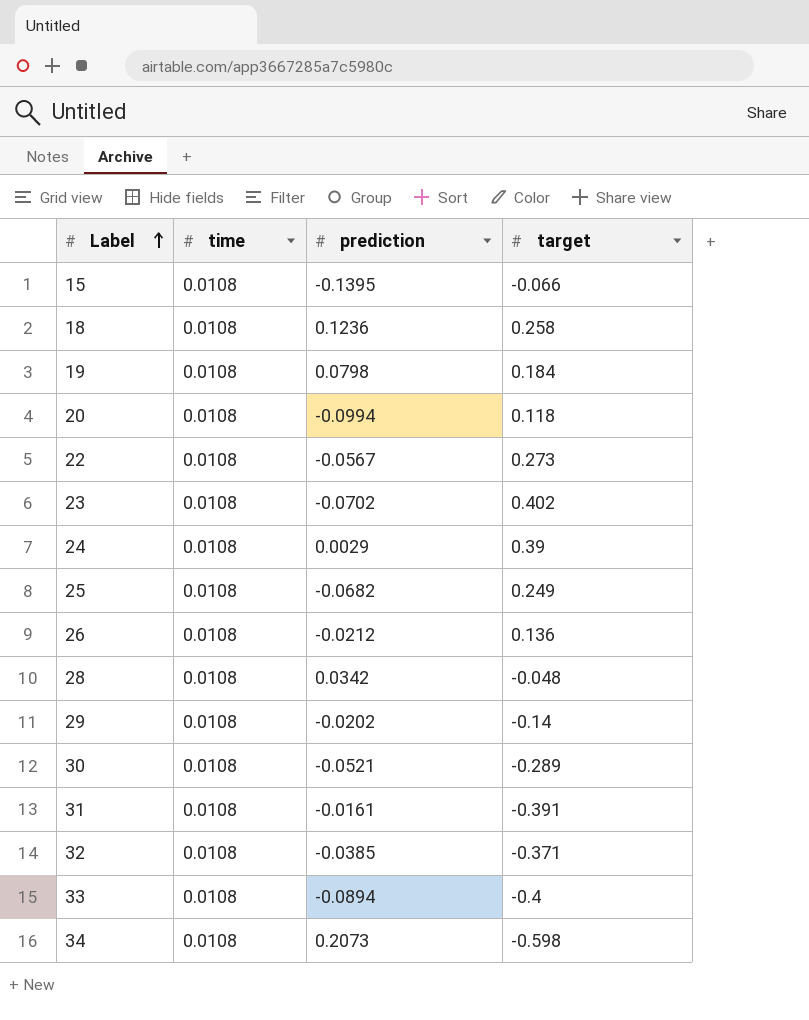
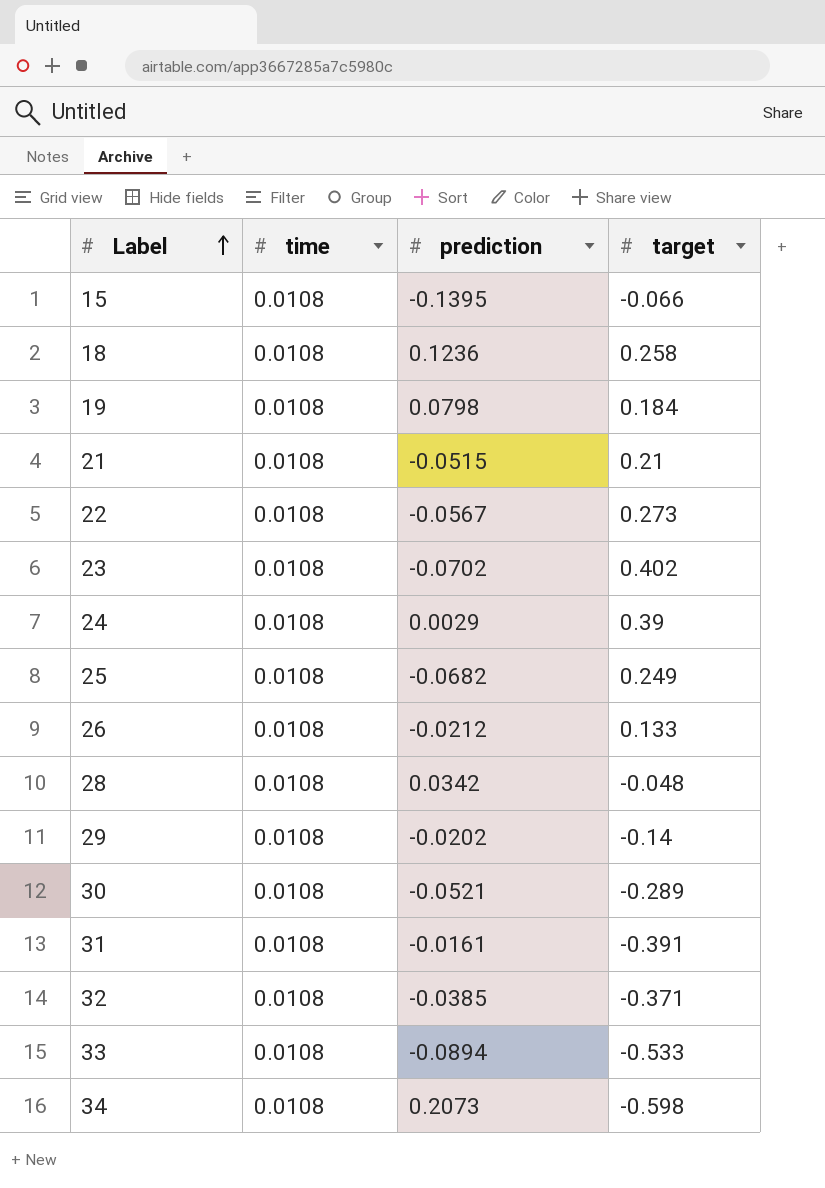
row 20: 0.0108 | -0.0994 | 0.118 -> none
row 21: none -> 0.0108 | -0.0515 | 0.21
26 | target: 0.136 -> 0.133
33 | target: -0.4 -> -0.533

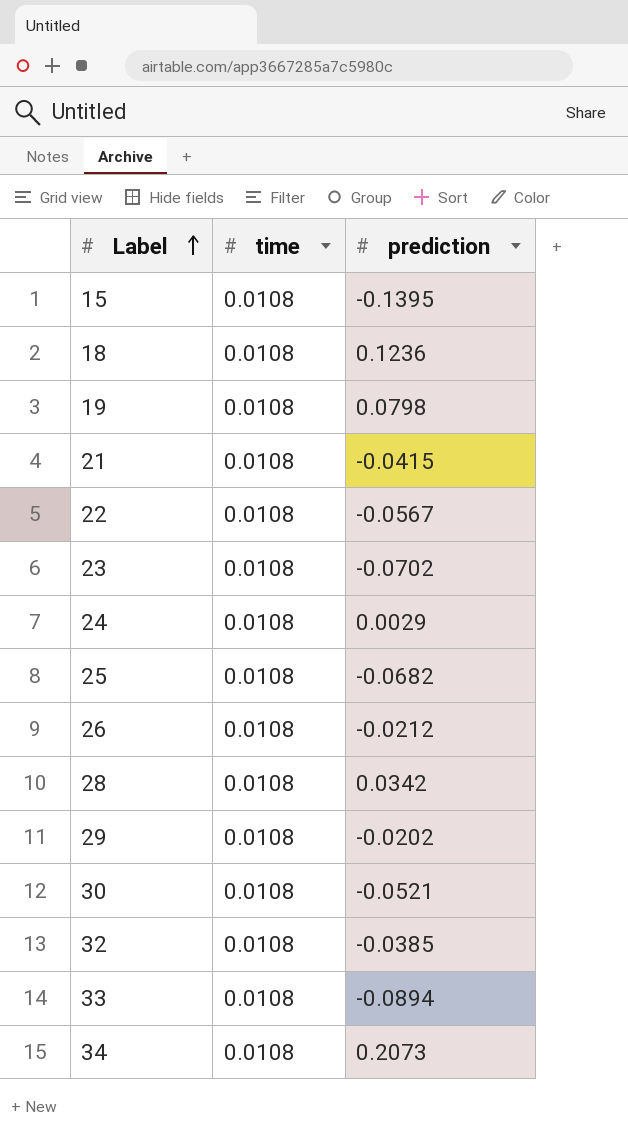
column target | position: 4 -> none
row 31: 0.0108 | -0.0161 | -0.391 -> none
21 | prediction: -0.0515 -> -0.0415

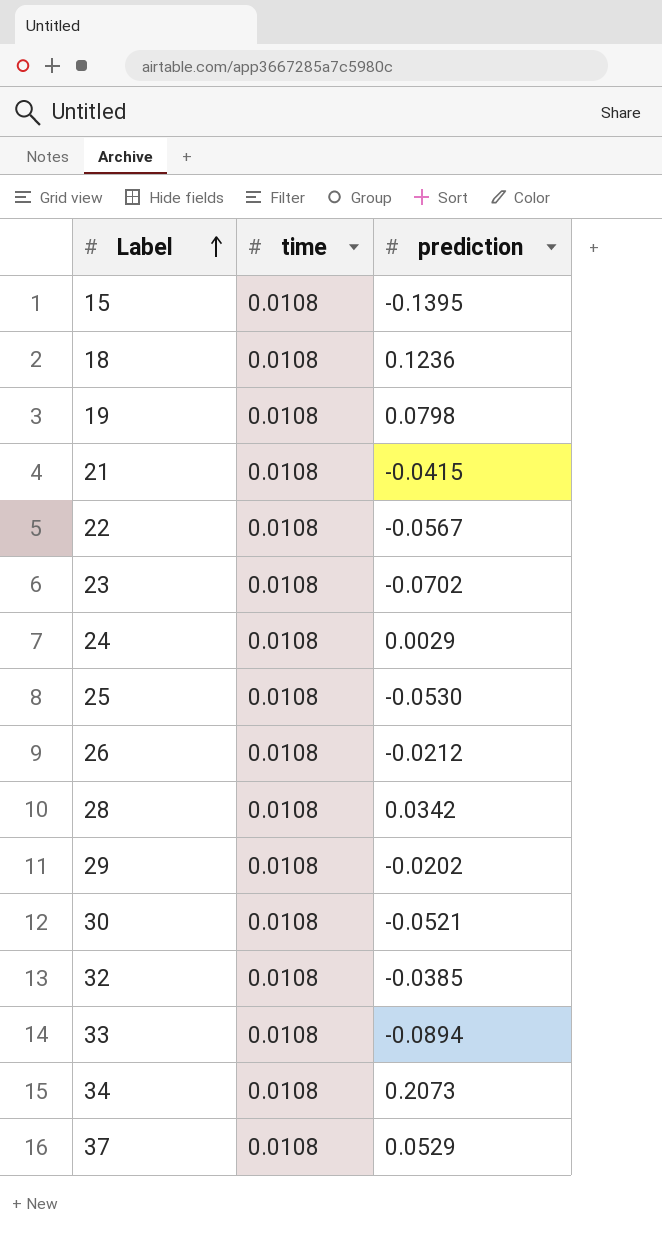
25 | prediction: -0.0682 -> -0.0530
row 37: none -> 0.0108 | 0.0529

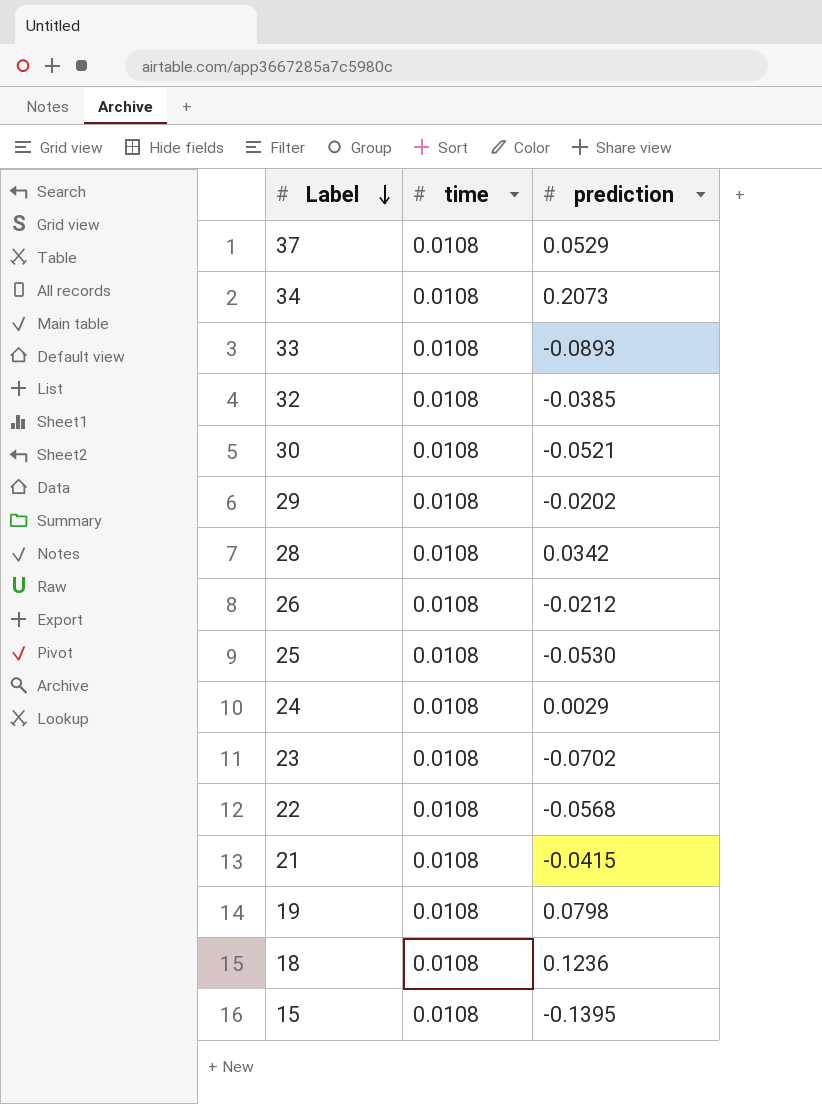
row order: Label ascending -> Label descending
33 | prediction: -0.0894 -> -0.0893
22 | prediction: -0.0567 -> -0.0568

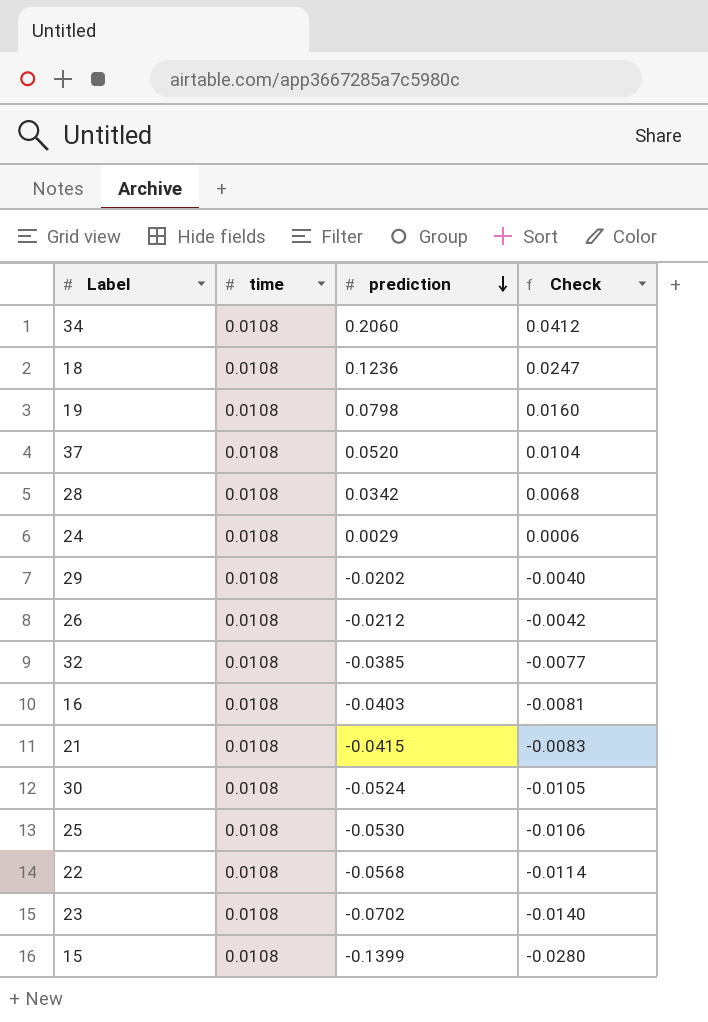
row order: Label descending -> prediction descending
column Check | formula: none -> [prediction] * 0.2
row 33: 0.0108 | -0.0893 -> none
34 | prediction: 0.2073 -> 0.2060
37 | prediction: 0.0529 -> 0.0520
row 16: none -> 0.0108 | -0.0403 | -0.0081
30 | prediction: -0.0521 -> -0.0524
15 | prediction: -0.1395 -> -0.1399

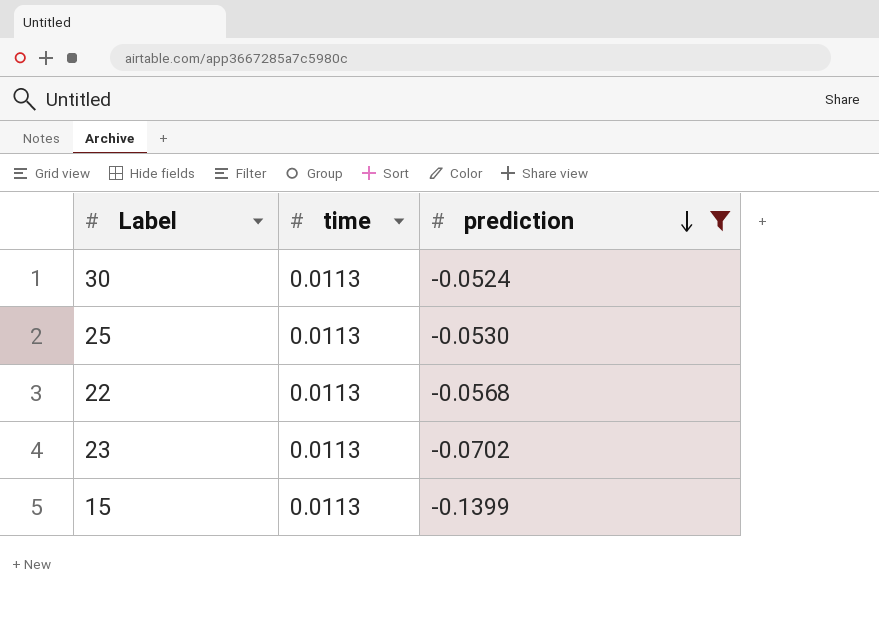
filter: none -> prediction <= -0.0524
column Check | formula: [prediction] * 0.2 -> none
30 | time: 0.0108 -> 0.0113
25 | time: 0.0108 -> 0.0113
22 | time: 0.0108 -> 0.0113
23 | time: 0.0108 -> 0.0113
15 | time: 0.0108 -> 0.0113

